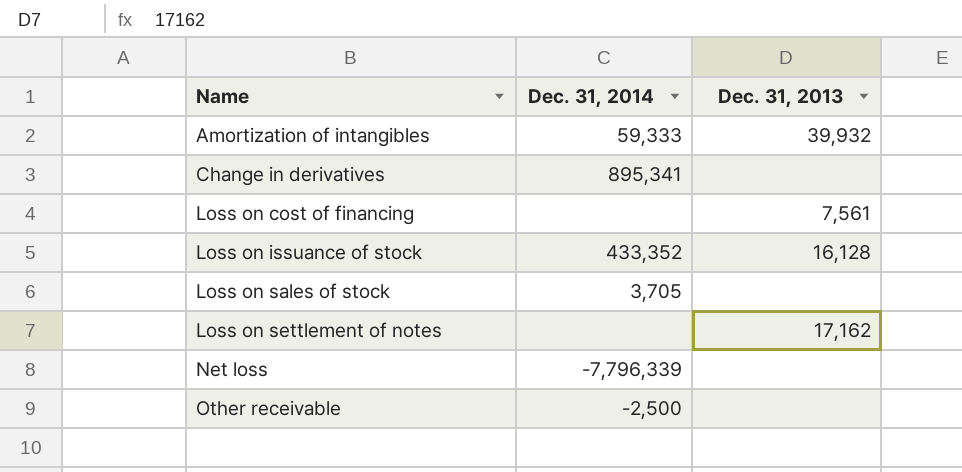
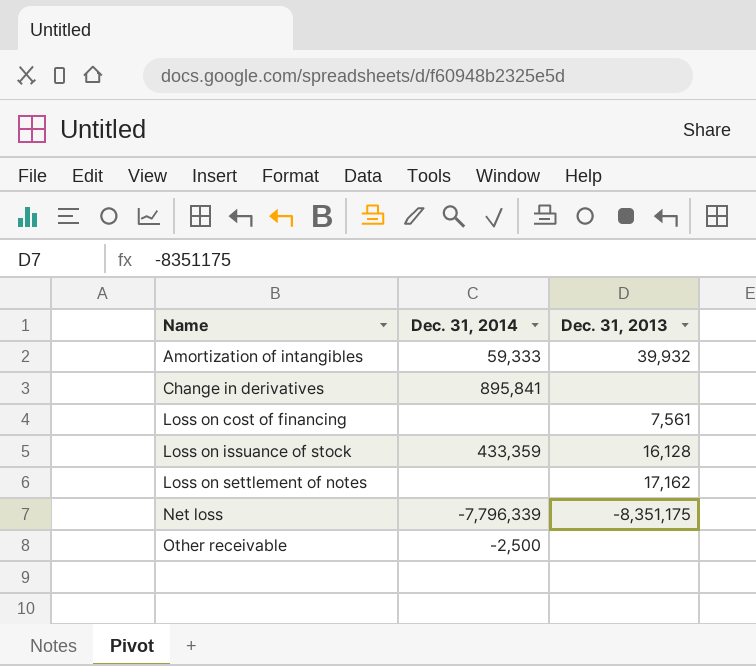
row Loss on sales of stock: 3,705 | none -> none
Change in derivatives | Dec. 31, 2014: 895,341 -> 895,841
Loss on issuance of stock | Dec. 31, 2014: 433,352 -> 433,359
Net loss | Dec. 31, 2013: none -> -8,351,175

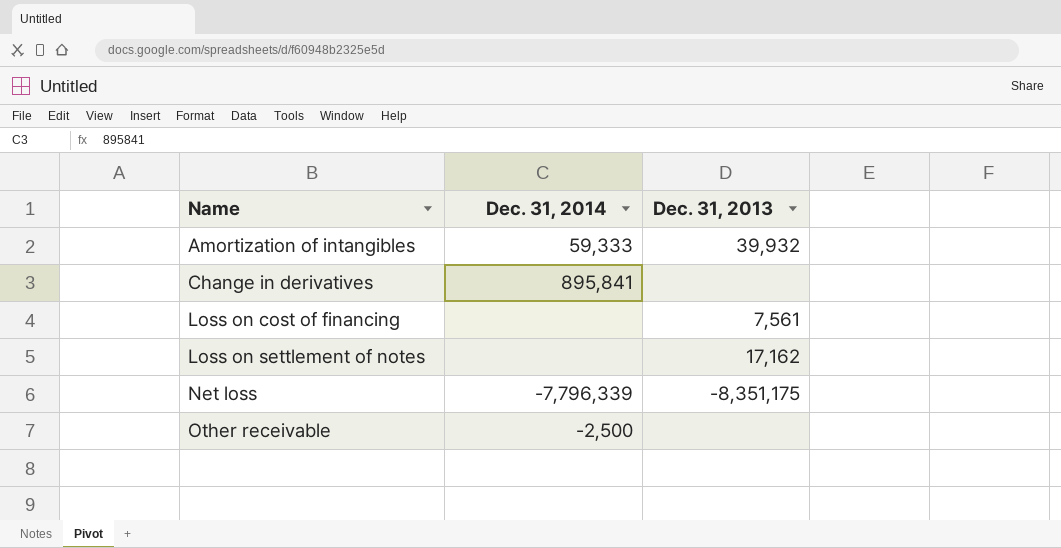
row Loss on issuance of stock: 433,359 | 16,128 -> none

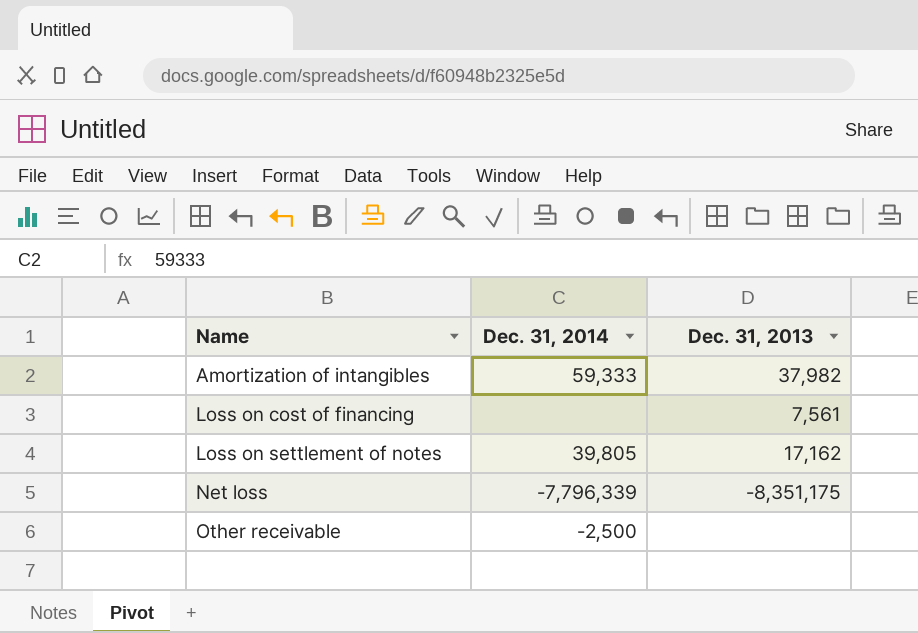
row Change in derivatives: 895,841 | none -> none
Amortization of intangibles | Dec. 31, 2013: 39,932 -> 37,982
Loss on settlement of notes | Dec. 31, 2014: none -> 39,805

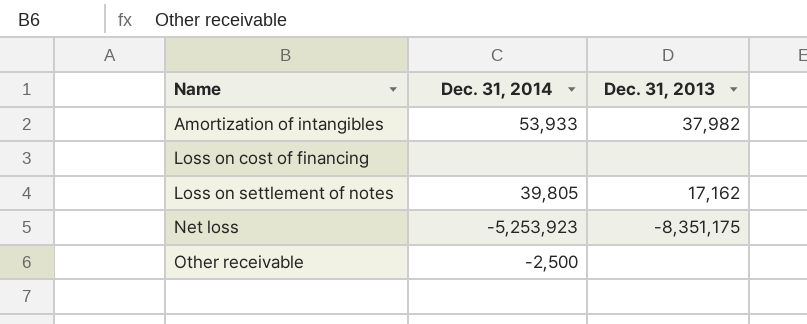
Amortization of intangibles | Dec. 31, 2014: 59,333 -> 53,933
Loss on cost of financing | Dec. 31, 2013: 7,561 -> none
Net loss | Dec. 31, 2014: -7,796,339 -> -5,253,923

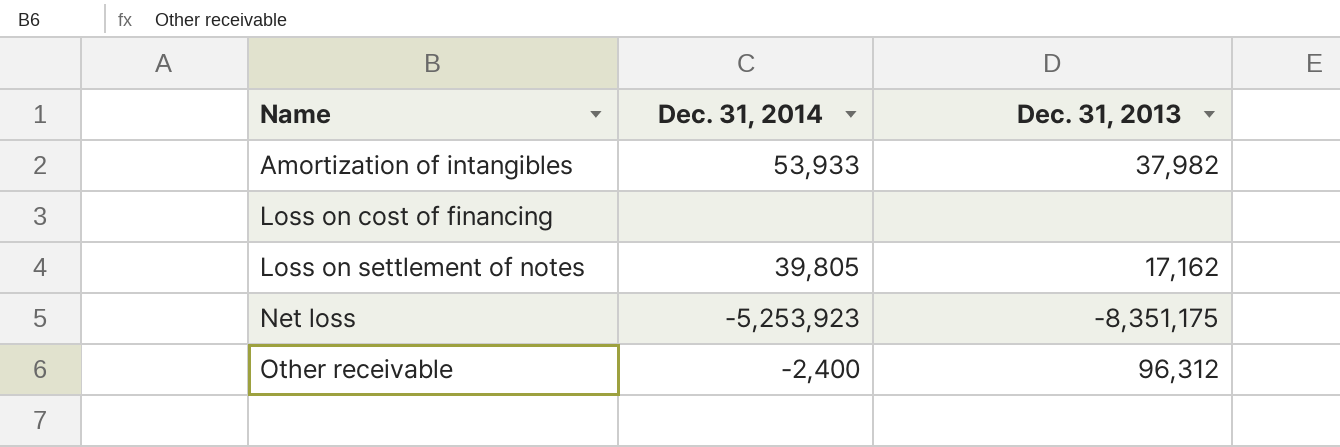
Other receivable | Dec. 31, 2014: -2,500 -> -2,400
Other receivable | Dec. 31, 2013: none -> 96,312

